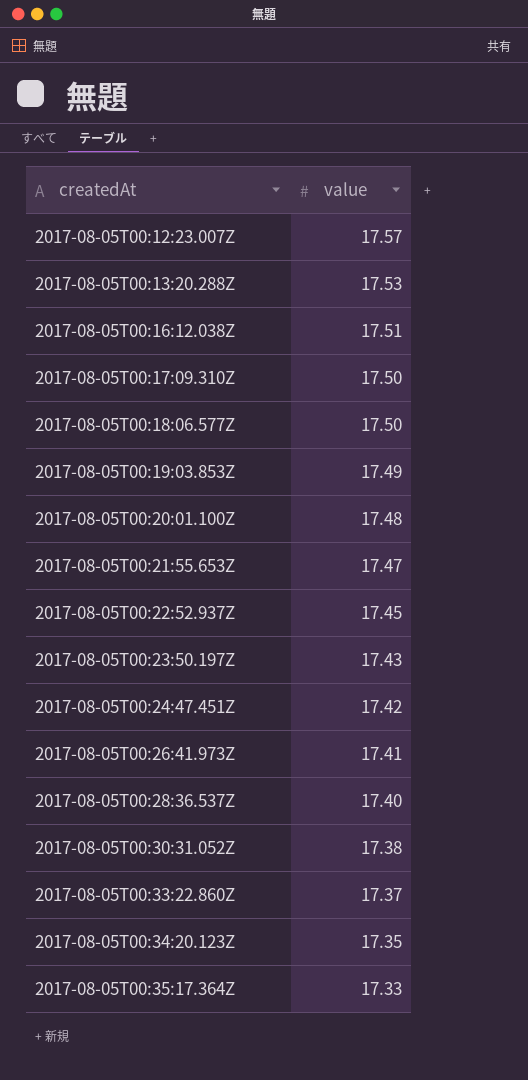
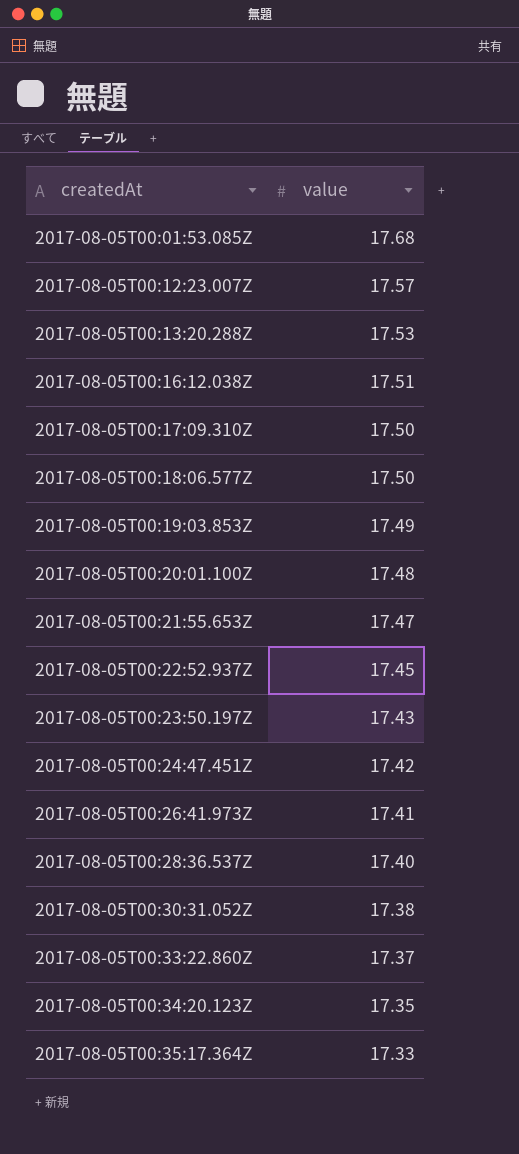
row 2017-08-05T00:01:53.085Z: none -> 17.68

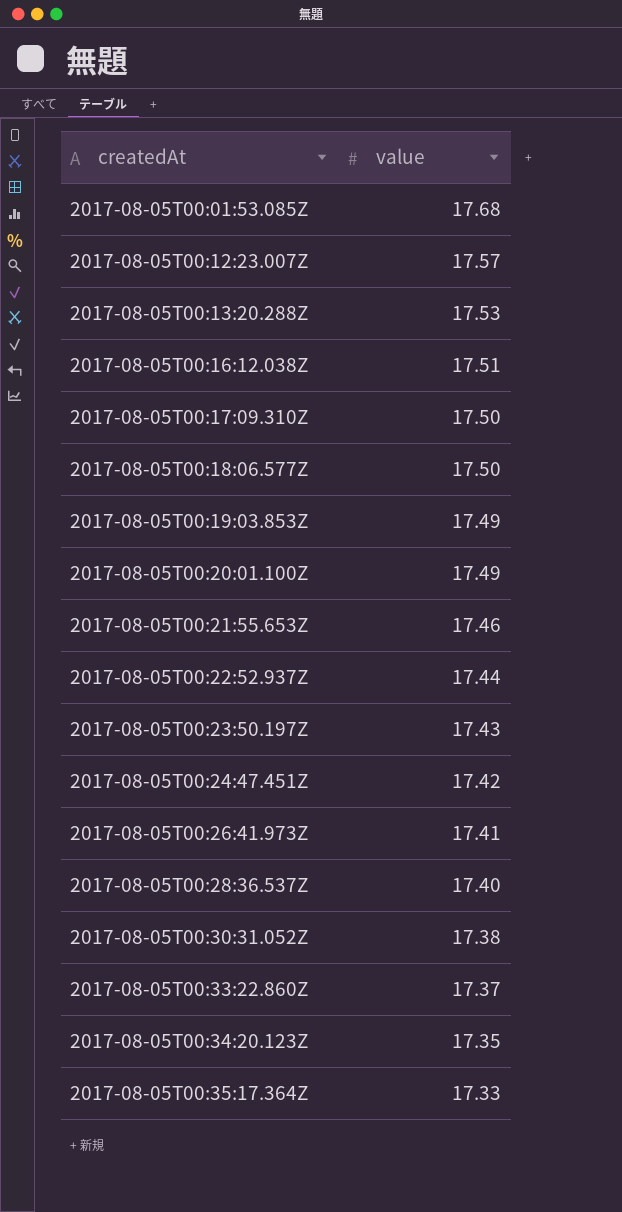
2017-08-05T00:20:01.100Z | value: 17.48 -> 17.49
2017-08-05T00:21:55.653Z | value: 17.47 -> 17.46
2017-08-05T00:22:52.937Z | value: 17.45 -> 17.44

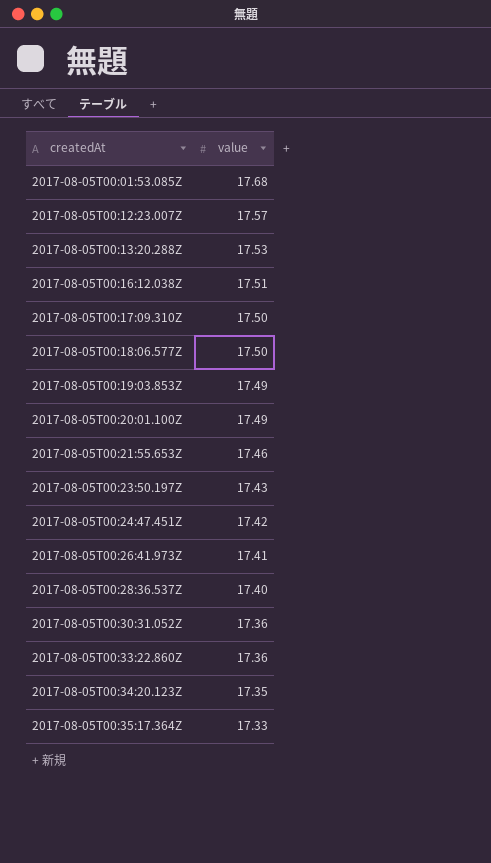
row 2017-08-05T00:22:52.937Z: 17.44 -> none
2017-08-05T00:30:31.052Z | value: 17.38 -> 17.36
2017-08-05T00:33:22.860Z | value: 17.37 -> 17.36

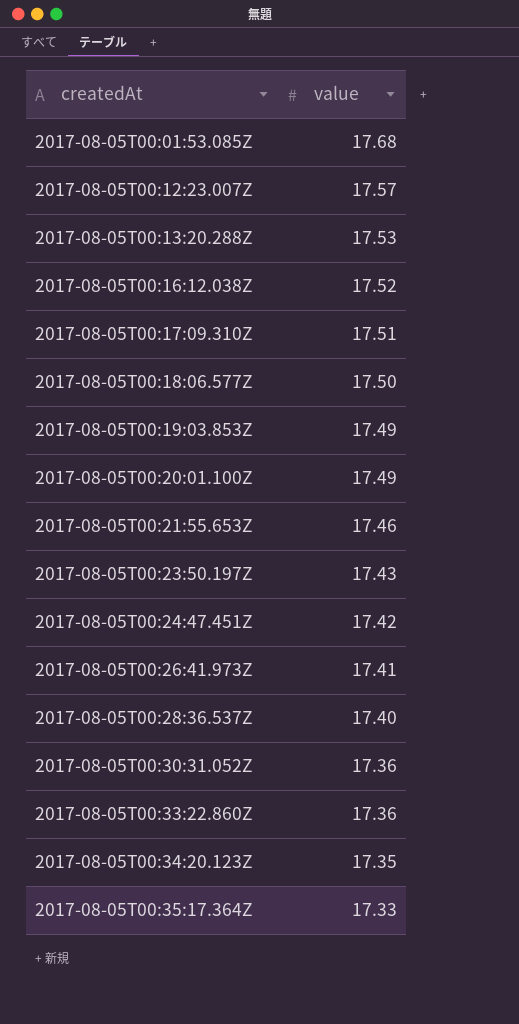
2017-08-05T00:16:12.038Z | value: 17.51 -> 17.52
2017-08-05T00:17:09.310Z | value: 17.50 -> 17.51

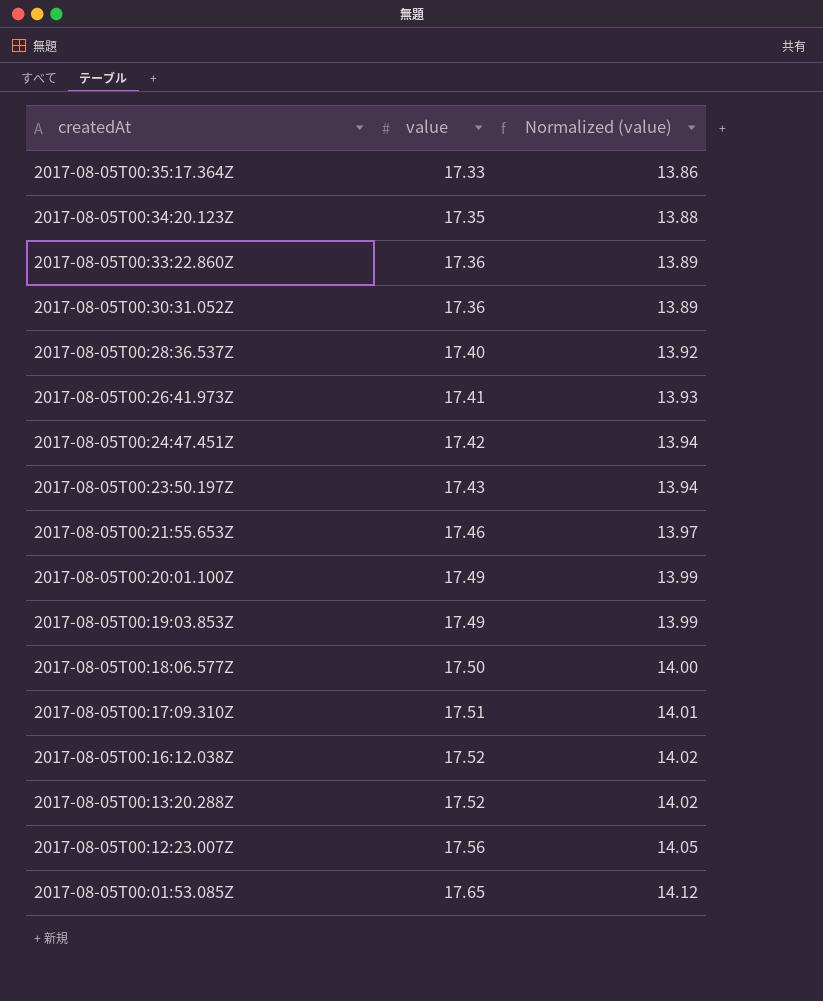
row order: createdAt ascending -> createdAt descending
column Normalized (value) | formula: none -> [value] * 0.8
2017-08-05T00:13:20.288Z | value: 17.53 -> 17.52
2017-08-05T00:12:23.007Z | value: 17.57 -> 17.56
2017-08-05T00:01:53.085Z | value: 17.68 -> 17.65

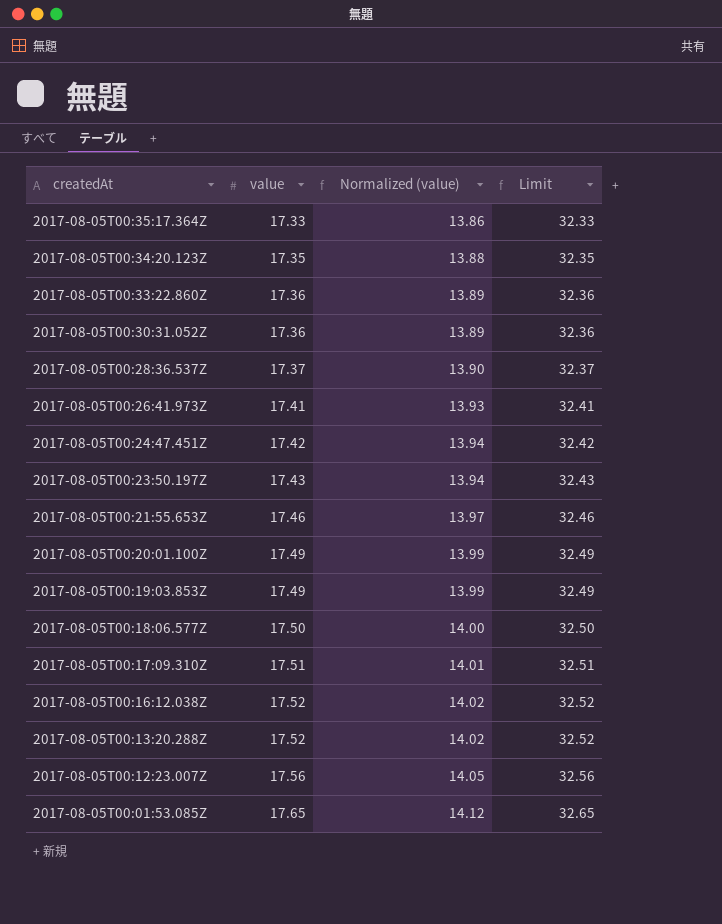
column Limit | formula: none -> [value] + 15
2017-08-05T00:28:36.537Z | value: 17.40 -> 17.37
2017-08-05T00:28:36.537Z | Normalized (value): 13.92 -> 13.90

